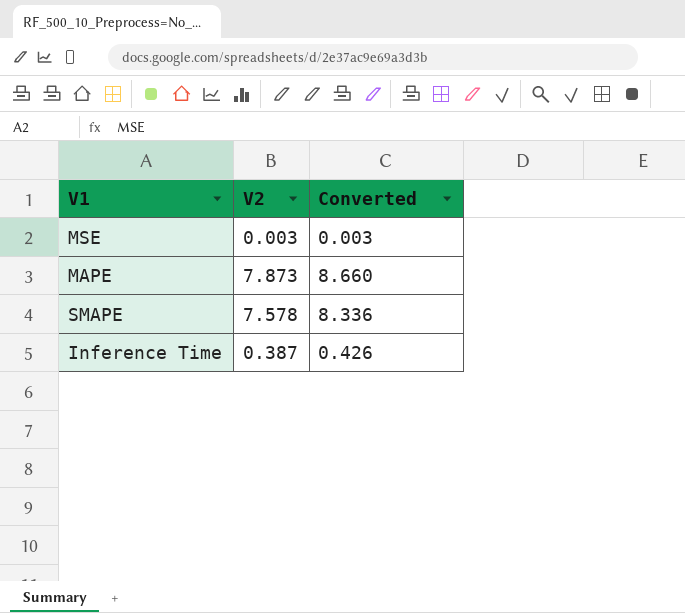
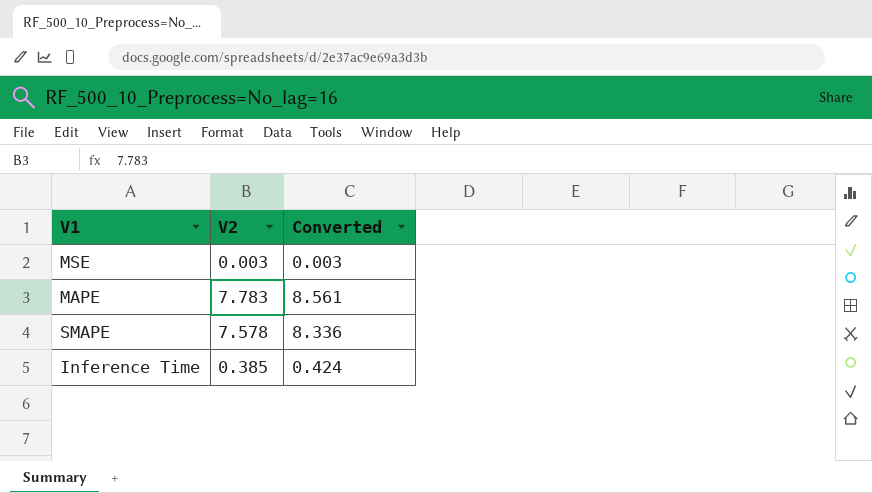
MAPE | V2: 7.873 -> 7.783
MAPE | Converted: 8.660 -> 8.561
Inference Time | V2: 0.387 -> 0.385
Inference Time | Converted: 0.426 -> 0.424

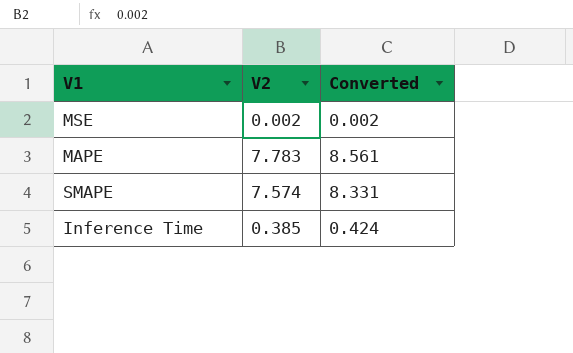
MSE | V2: 0.003 -> 0.002
MSE | Converted: 0.003 -> 0.002
SMAPE | V2: 7.578 -> 7.574
SMAPE | Converted: 8.336 -> 8.331

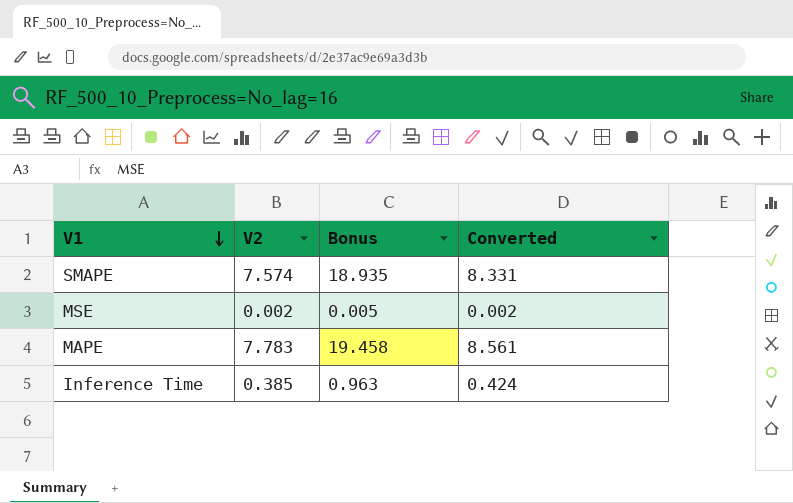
row order: none -> V1 descending
column Bonus | formula: none -> [V2] * 2.5

